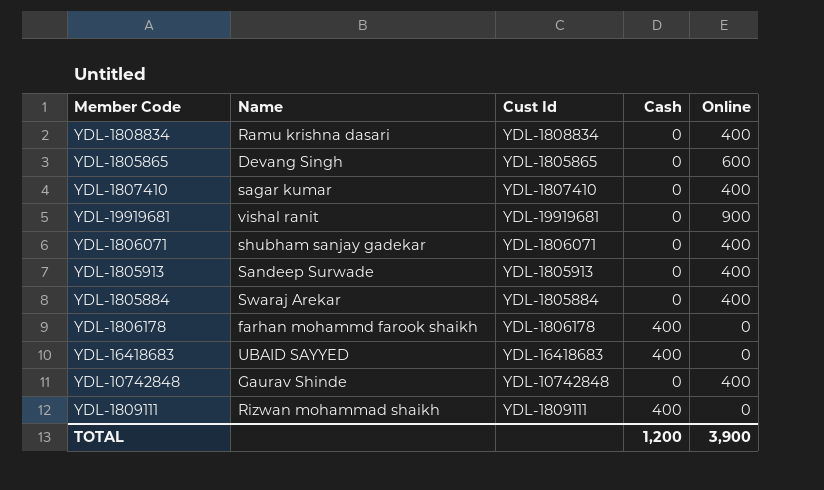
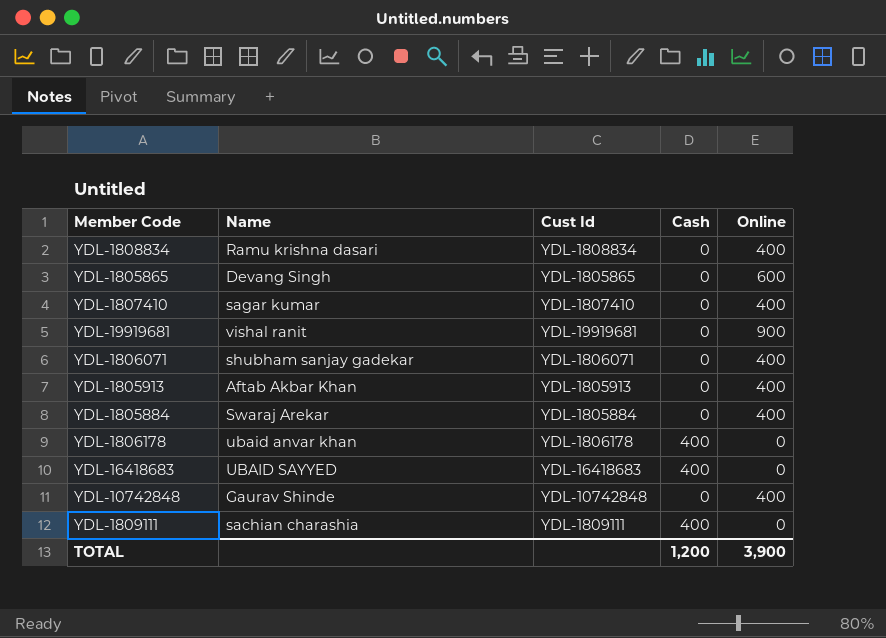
YDL-1805913 | Name: Sandeep Surwade -> Aftab Akbar Khan
YDL-1806178 | Name: farhan mohammd farook shaikh -> ubaid anvar khan
YDL-1809111 | Name: Rizwan mohammad shaikh -> sachian charashia

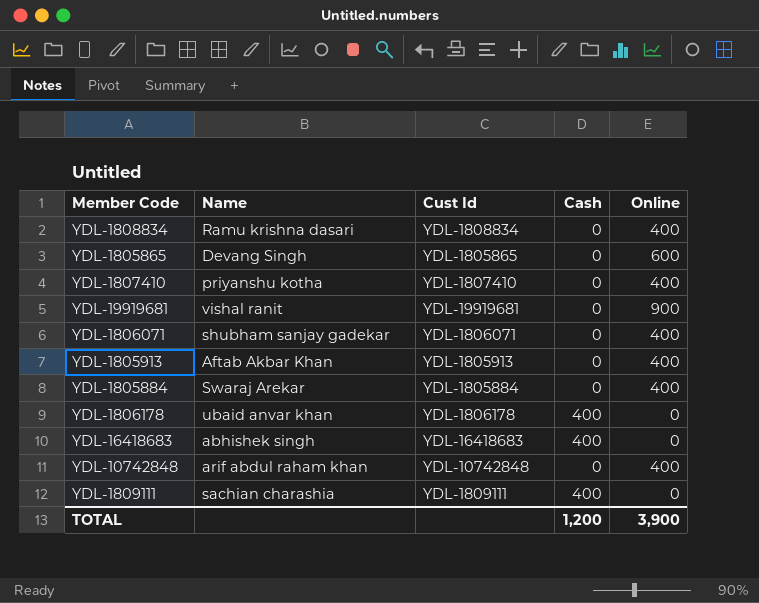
YDL-1807410 | Name: sagar kumar -> priyanshu kotha
YDL-16418683 | Name: UBAID SAYYED -> abhishek singh
YDL-10742848 | Name: Gaurav Shinde -> arif abdul raham khan

